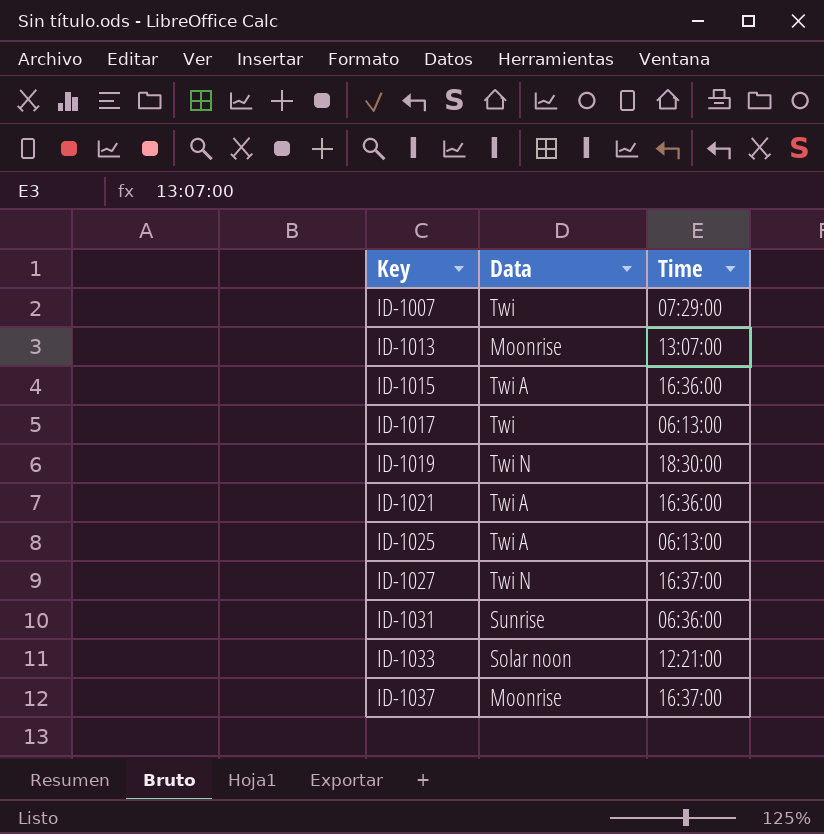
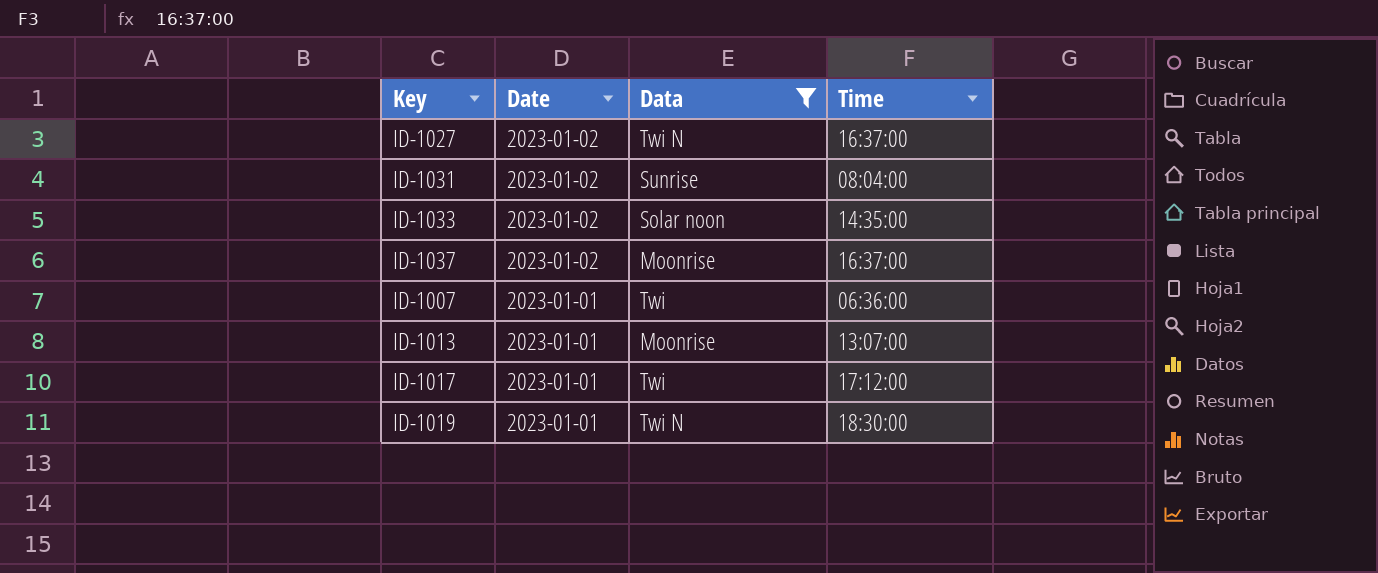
filter: none -> Data != Twi A
row order: Key ascending -> Date descending
column Date | position: none -> 2
ID-1031 | Time: 06:36:00 -> 08:04:00
ID-1033 | Time: 12:21:00 -> 14:35:00
ID-1007 | Time: 07:29:00 -> 06:36:00
ID-1017 | Time: 06:13:00 -> 17:12:00

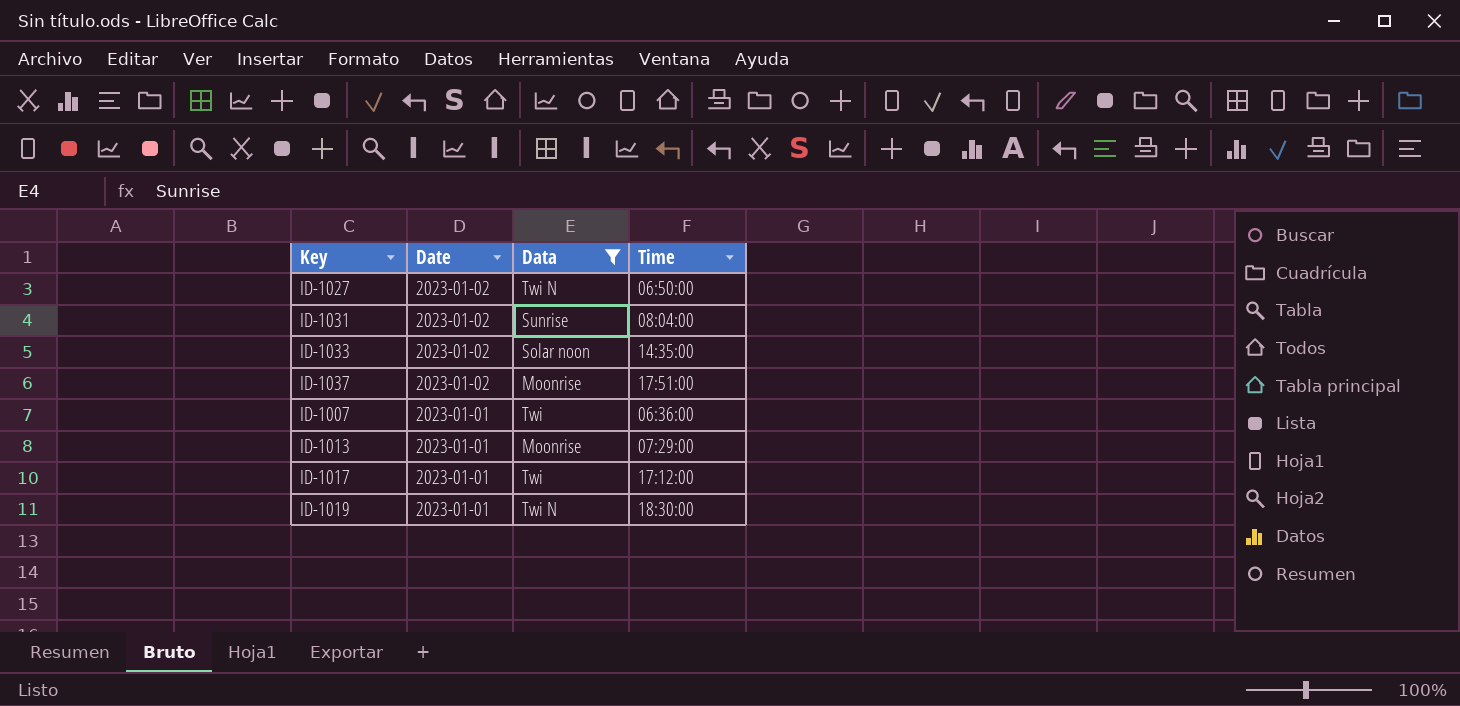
ID-1027 | Time: 16:37:00 -> 06:50:00
ID-1037 | Time: 16:37:00 -> 17:51:00
ID-1013 | Time: 13:07:00 -> 07:29:00

